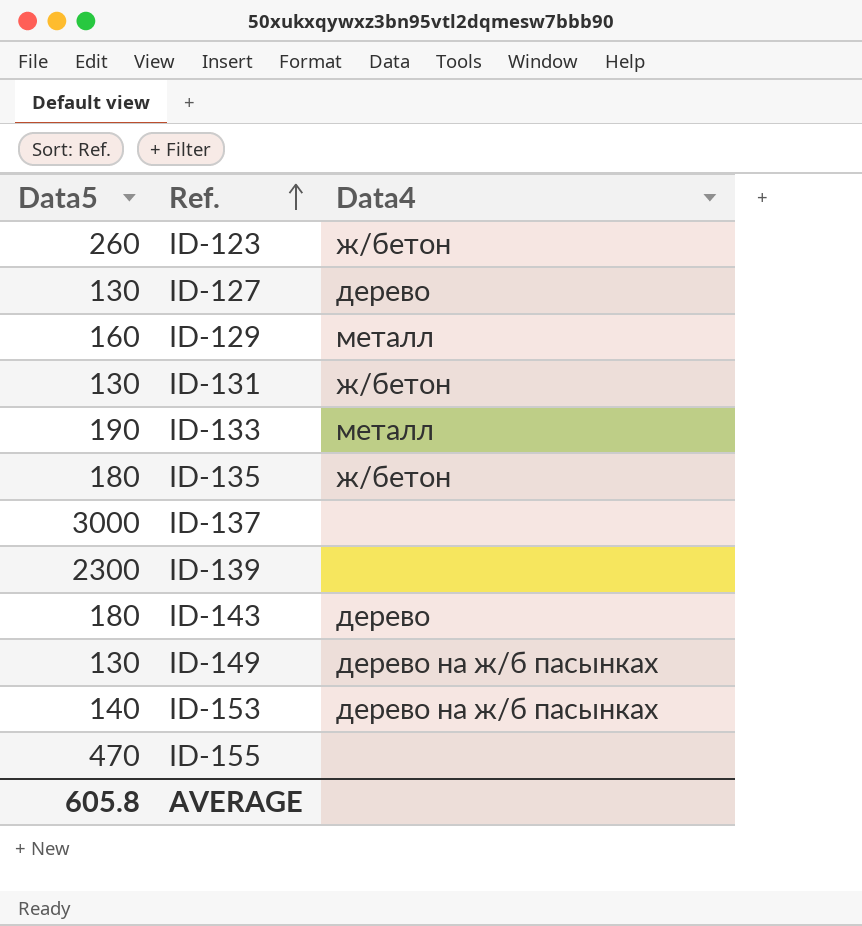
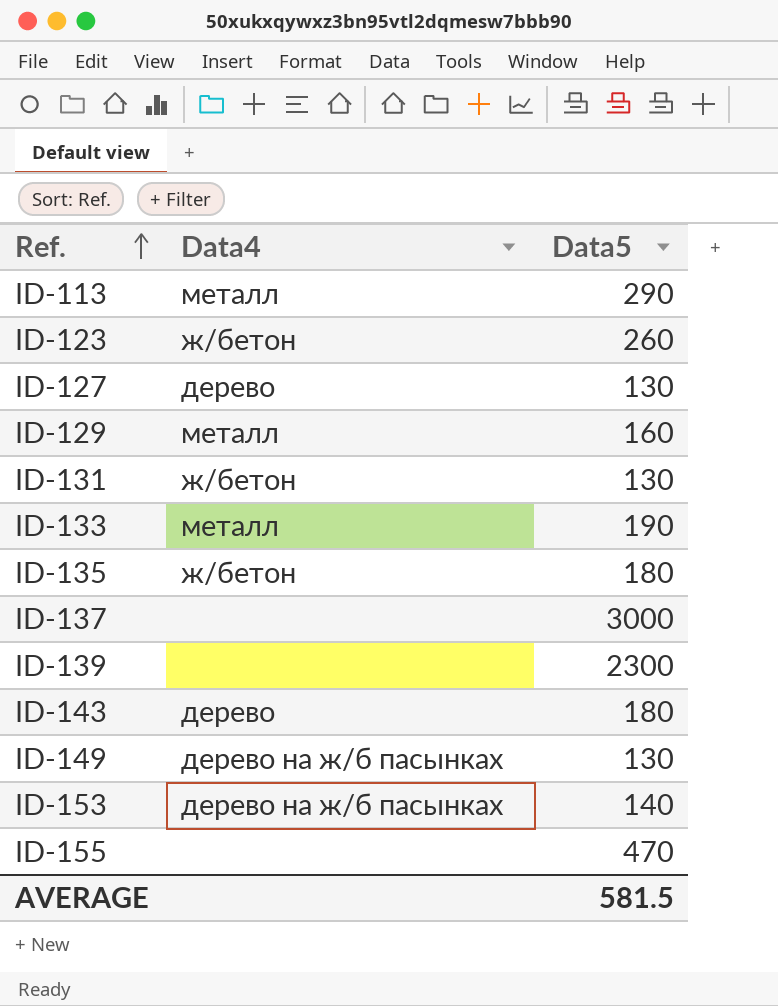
column Data5 | position: 1 -> 3
row ID-113: none -> металл | 290
AVERAGE | Data5: 605.8 -> 581.5

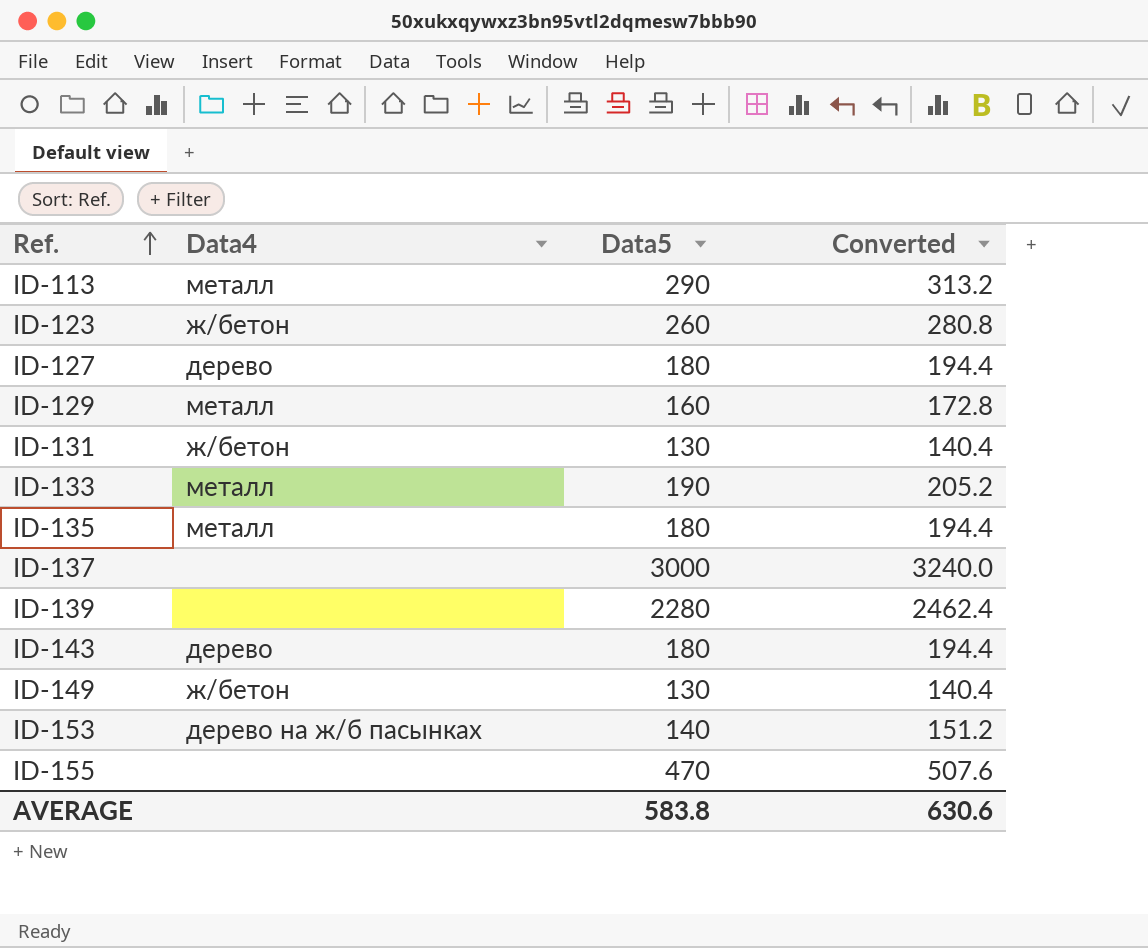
column Converted | formula: none -> [Data5] * 1.08
ID-127 | Data5: 130 -> 180
ID-135 | Data4: ж/бетон -> металл
ID-139 | Data5: 2300 -> 2280
ID-149 | Data4: дерево на ж/б пасынках -> ж/бетон
AVERAGE | Data5: 581.5 -> 583.8

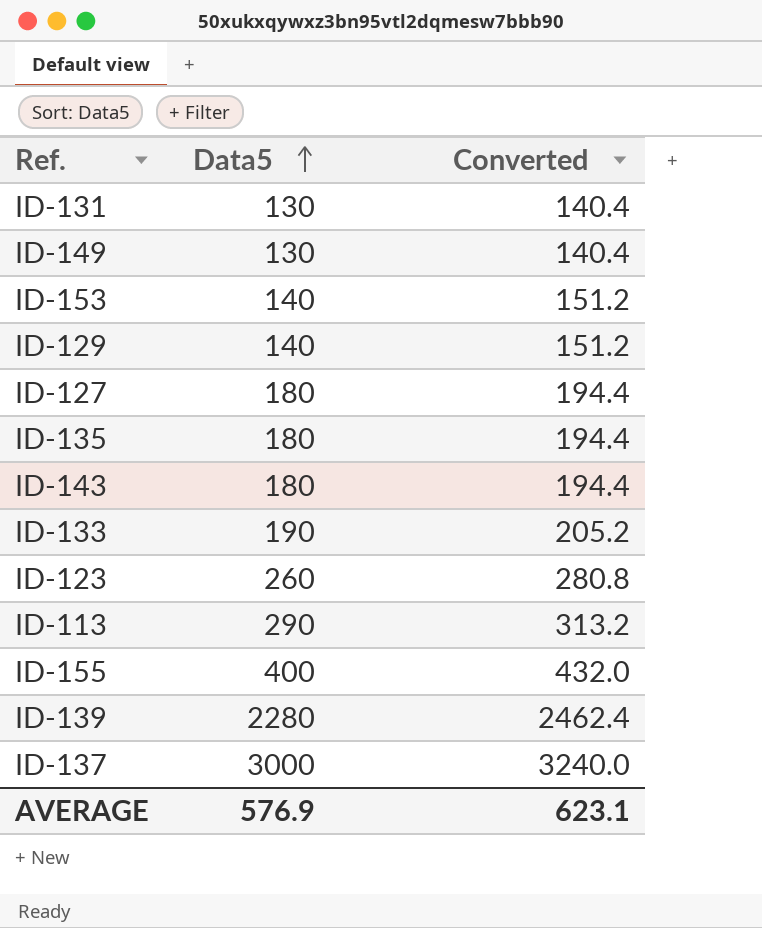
row order: Ref. ascending -> Data5 ascending
column Data4 | position: 2 -> none
ID-129 | Data5: 160 -> 140
ID-129 | Converted: 172.8 -> 151.2
ID-155 | Data5: 470 -> 400
ID-155 | Converted: 507.6 -> 432.0
AVERAGE | Data5: 583.8 -> 576.9
AVERAGE | Converted: 630.6 -> 623.1

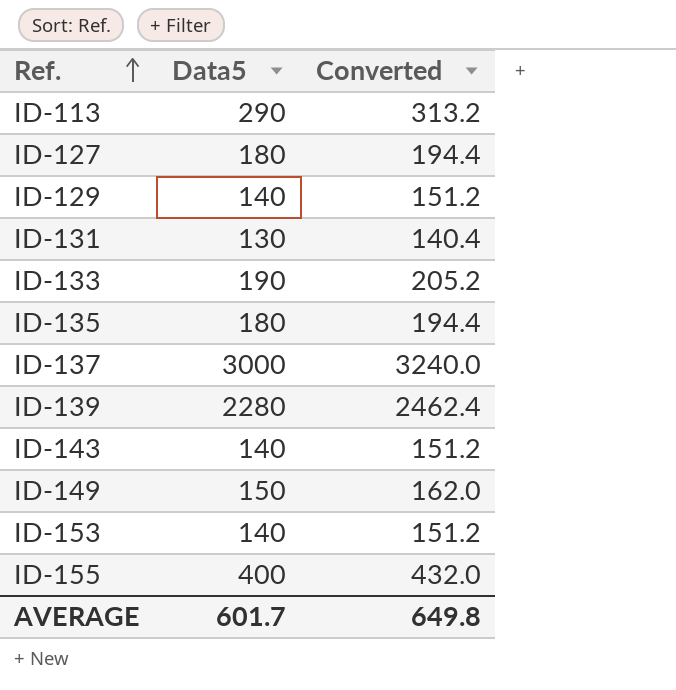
row order: Data5 ascending -> Ref. ascending
row ID-123: 260 | 280.8 -> none
ID-143 | Data5: 180 -> 140
ID-143 | Converted: 194.4 -> 151.2
ID-149 | Data5: 130 -> 150
ID-149 | Converted: 140.4 -> 162.0
AVERAGE | Data5: 576.9 -> 601.7
AVERAGE | Converted: 623.1 -> 649.8

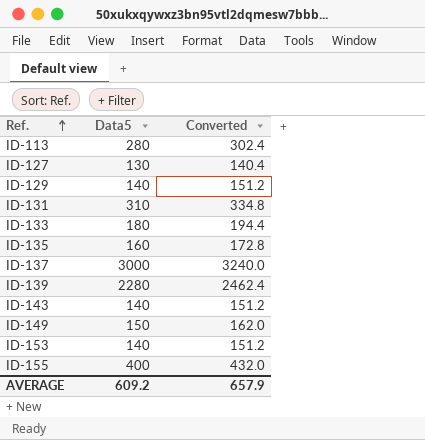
ID-113 | Data5: 290 -> 280
ID-113 | Converted: 313.2 -> 302.4
ID-127 | Data5: 180 -> 130
ID-127 | Converted: 194.4 -> 140.4
ID-131 | Data5: 130 -> 310
ID-131 | Converted: 140.4 -> 334.8
ID-133 | Data5: 190 -> 180
ID-133 | Converted: 205.2 -> 194.4
ID-135 | Data5: 180 -> 160
ID-135 | Converted: 194.4 -> 172.8
AVERAGE | Data5: 601.7 -> 609.2
AVERAGE | Converted: 649.8 -> 657.9

